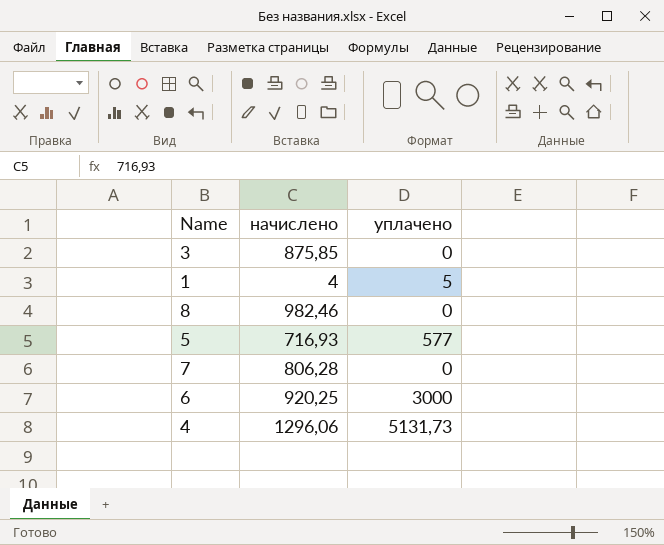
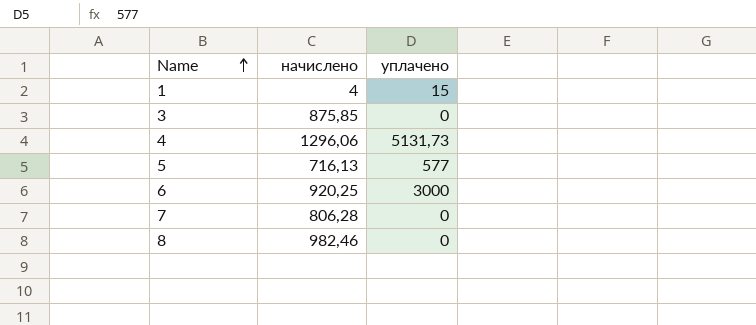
row order: none -> Name ascending
1 | уплачено: 5 -> 15
5 | начислено: 716,93 -> 716,13

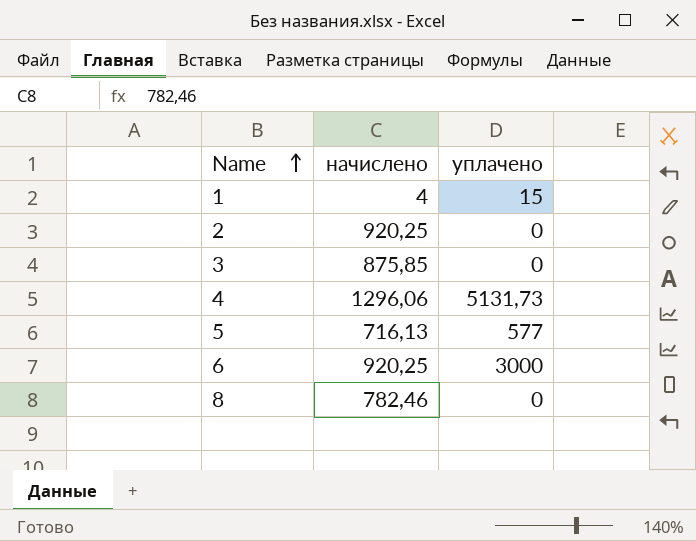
row 7: 806,28 | 0 -> none
row 2: none -> 920,25 | 0
8 | начислено: 982,46 -> 782,46

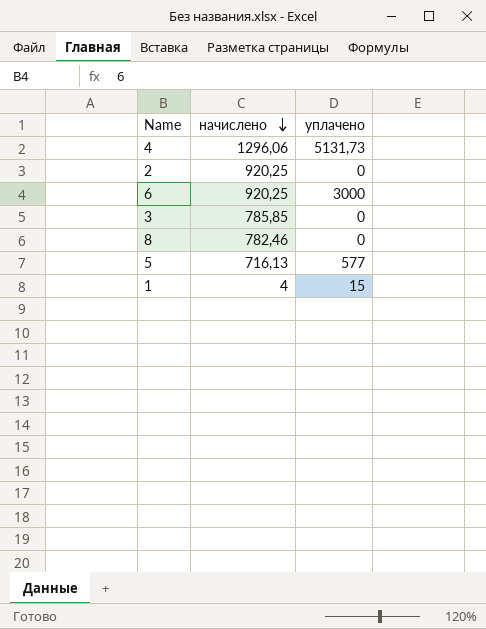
row order: Name ascending -> начислено descending
3 | начислено: 875,85 -> 785,85

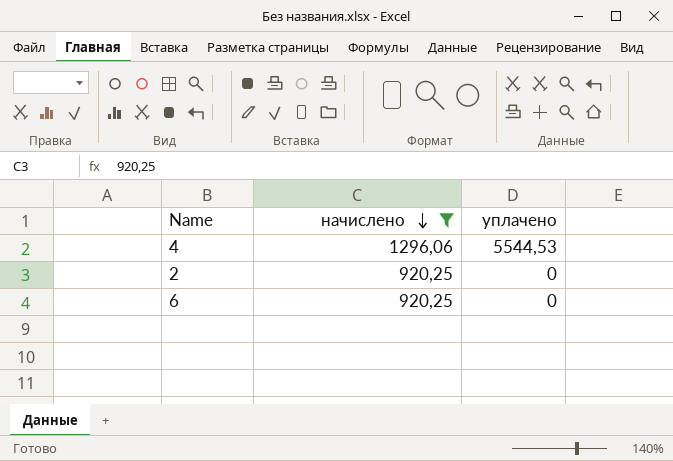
filter: none -> начислено >= 920,25
4 | уплачено: 5131,73 -> 5544,53
6 | уплачено: 3000 -> 0

